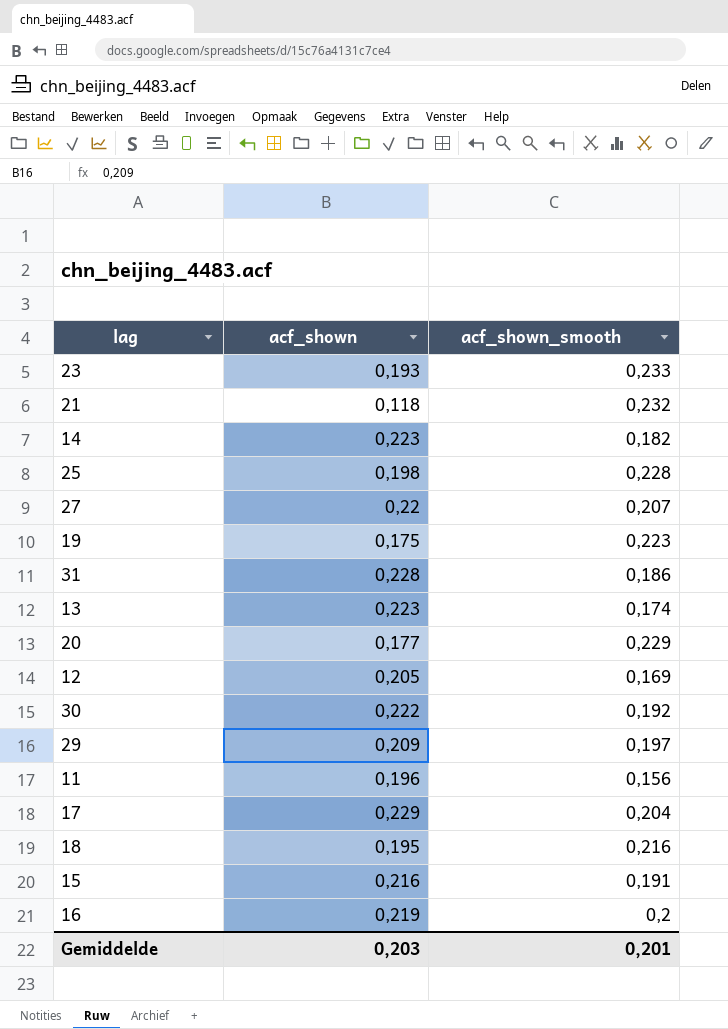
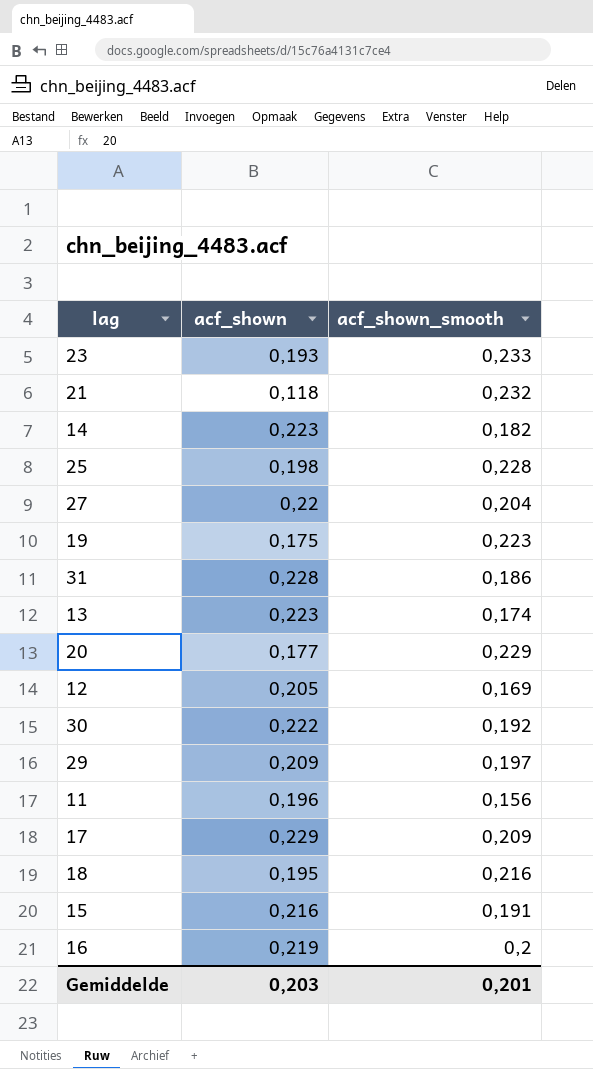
27 | acf_shown_smooth: 0,207 -> 0,204
17 | acf_shown_smooth: 0,204 -> 0,209

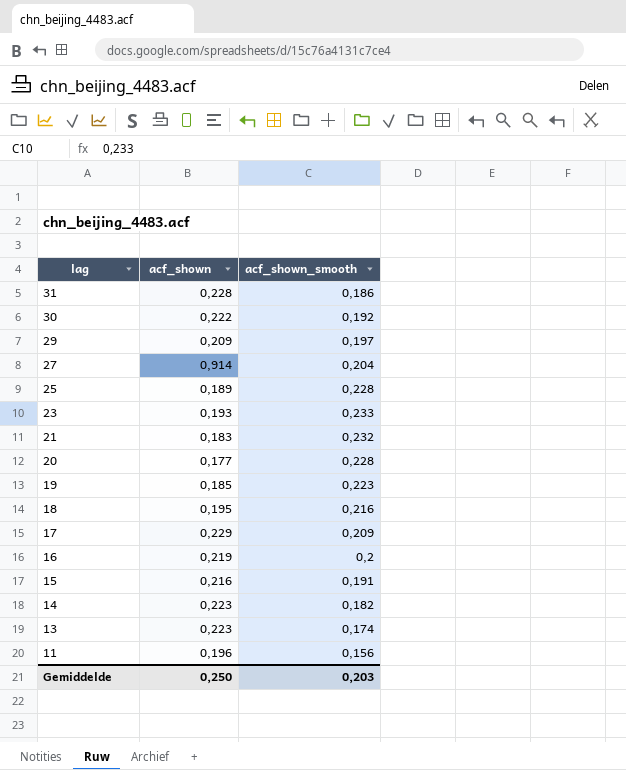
row order: none -> lag descending
row 12: 0,205 | 0,169 -> none
27 | acf_shown: 0,22 -> 0,914
25 | acf_shown: 0,198 -> 0,189
21 | acf_shown: 0,118 -> 0,183
20 | acf_shown_smooth: 0,229 -> 0,228
19 | acf_shown: 0,175 -> 0,185
Gemiddelde | acf_shown: 0,203 -> 0,250
Gemiddelde | acf_shown_smooth: 0,201 -> 0,203

